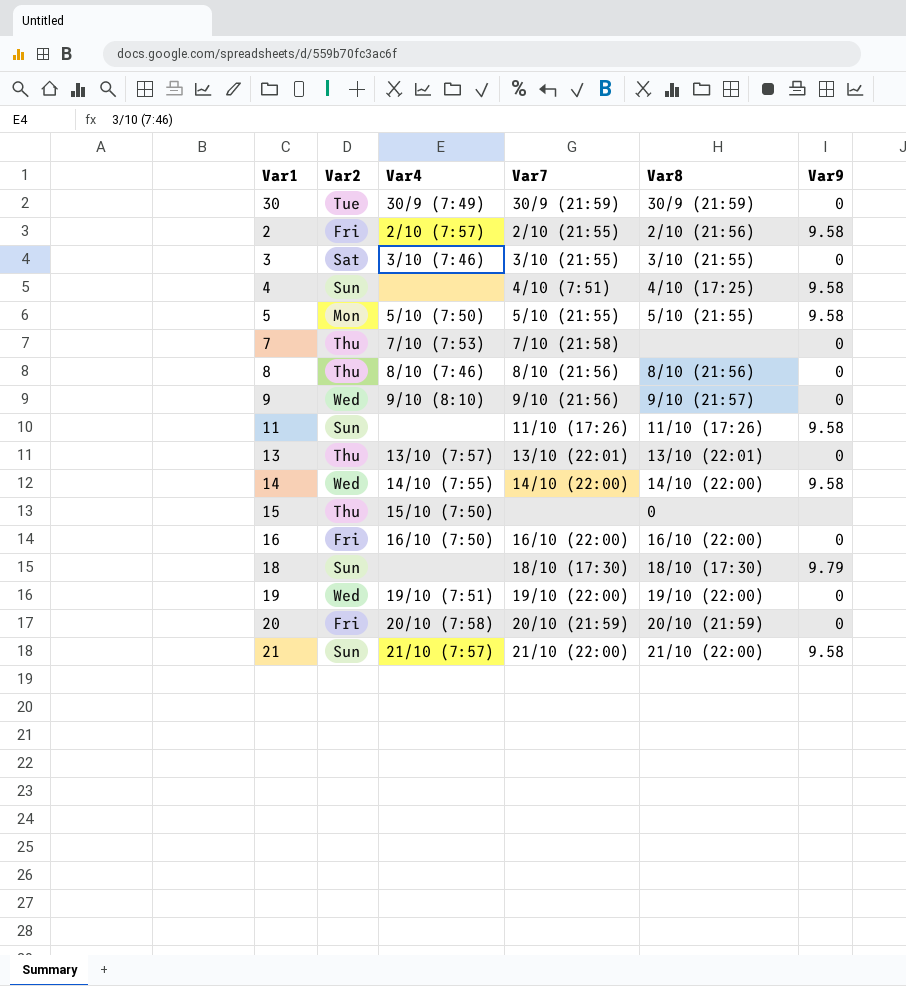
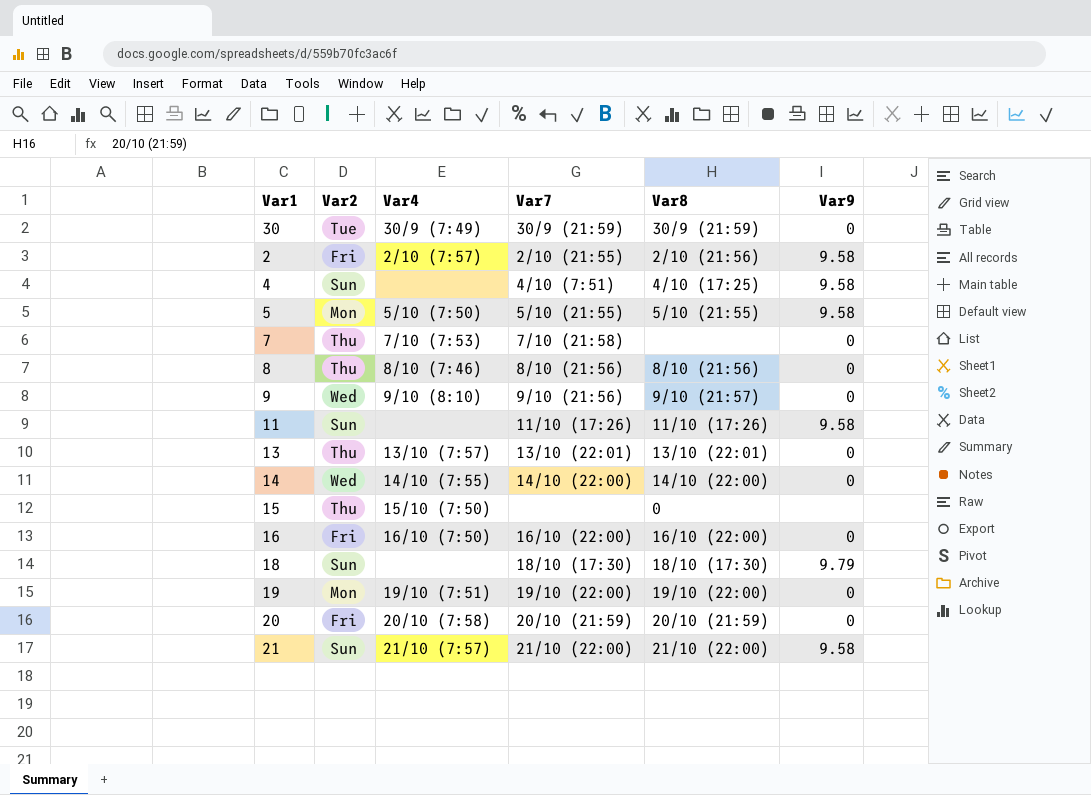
row 3: Sat | 3/10 (7:46) | 3/10 (21:55) | 3/10 (21:55) | 0 -> none
14 | Var9: 9.58 -> 0
19 | Var2: Wed -> Mon

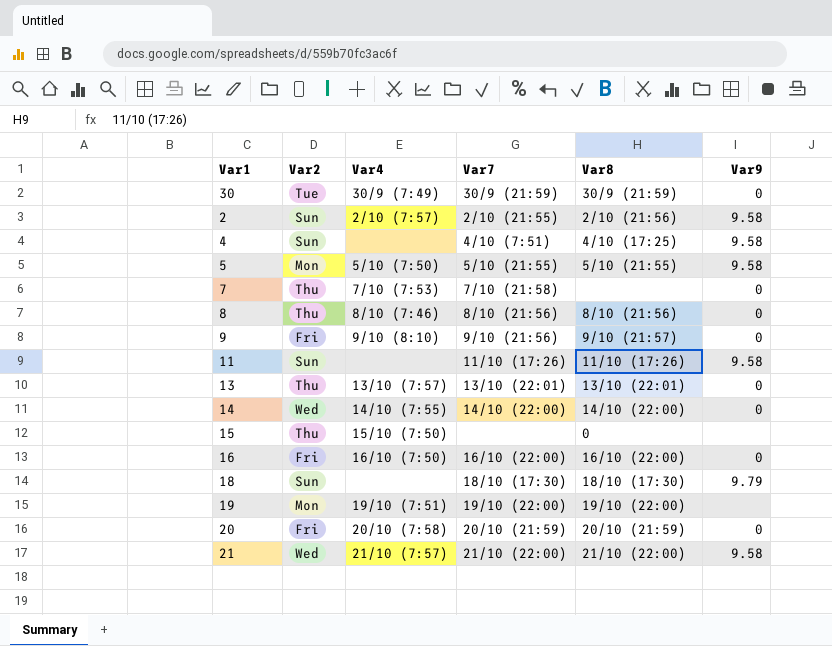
2 | Var2: Fri -> Sun
9 | Var2: Wed -> Fri
19 | Var9: 0 -> none
21 | Var2: Sun -> Wed

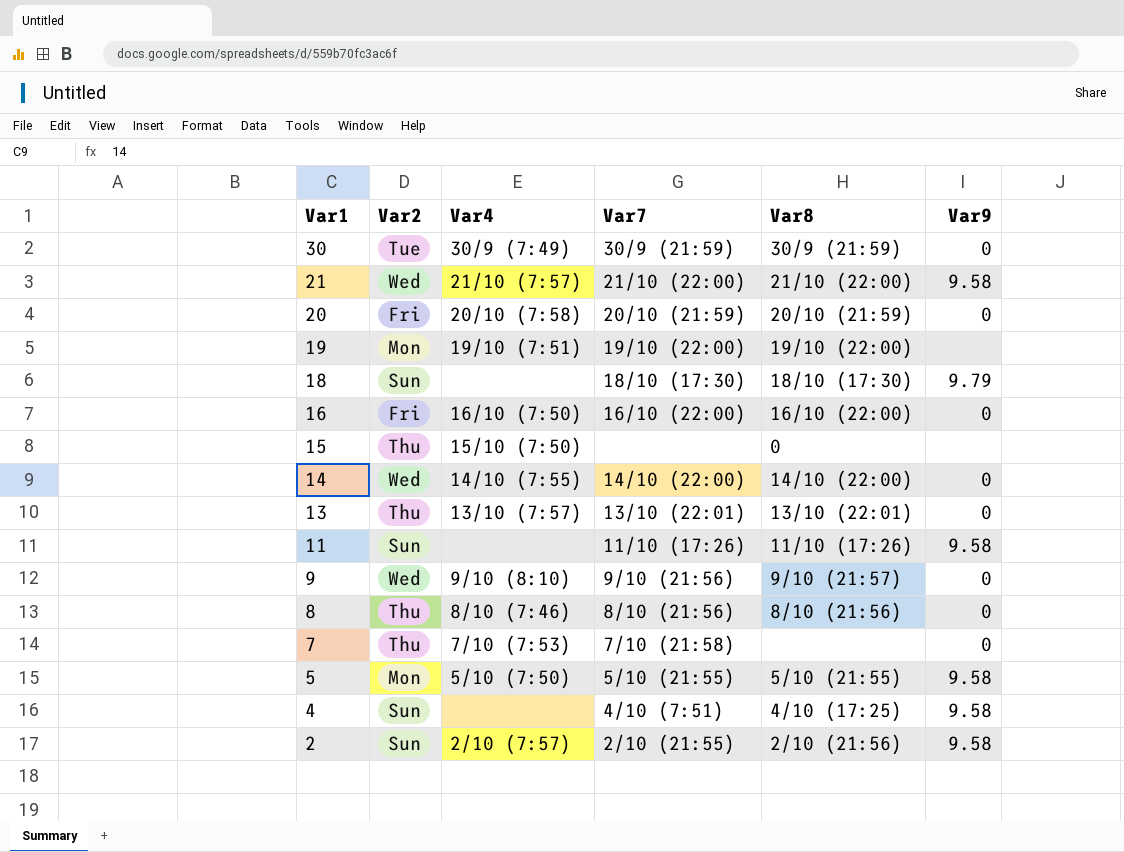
row order: none -> Var1 descending
9 | Var2: Fri -> Wed

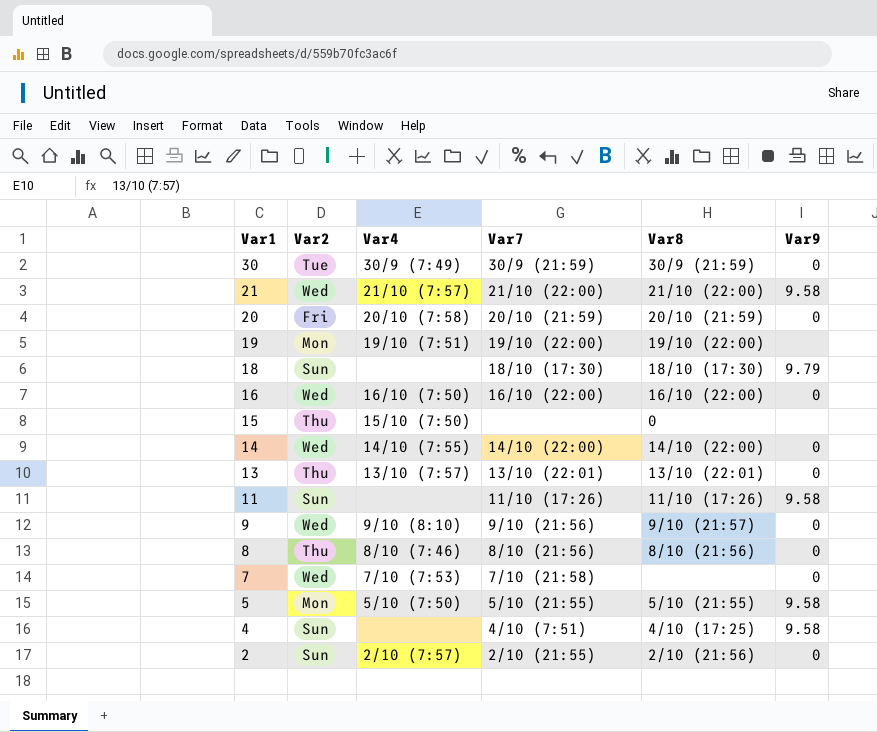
16 | Var2: Fri -> Wed
7 | Var2: Thu -> Wed
2 | Var9: 9.58 -> 0

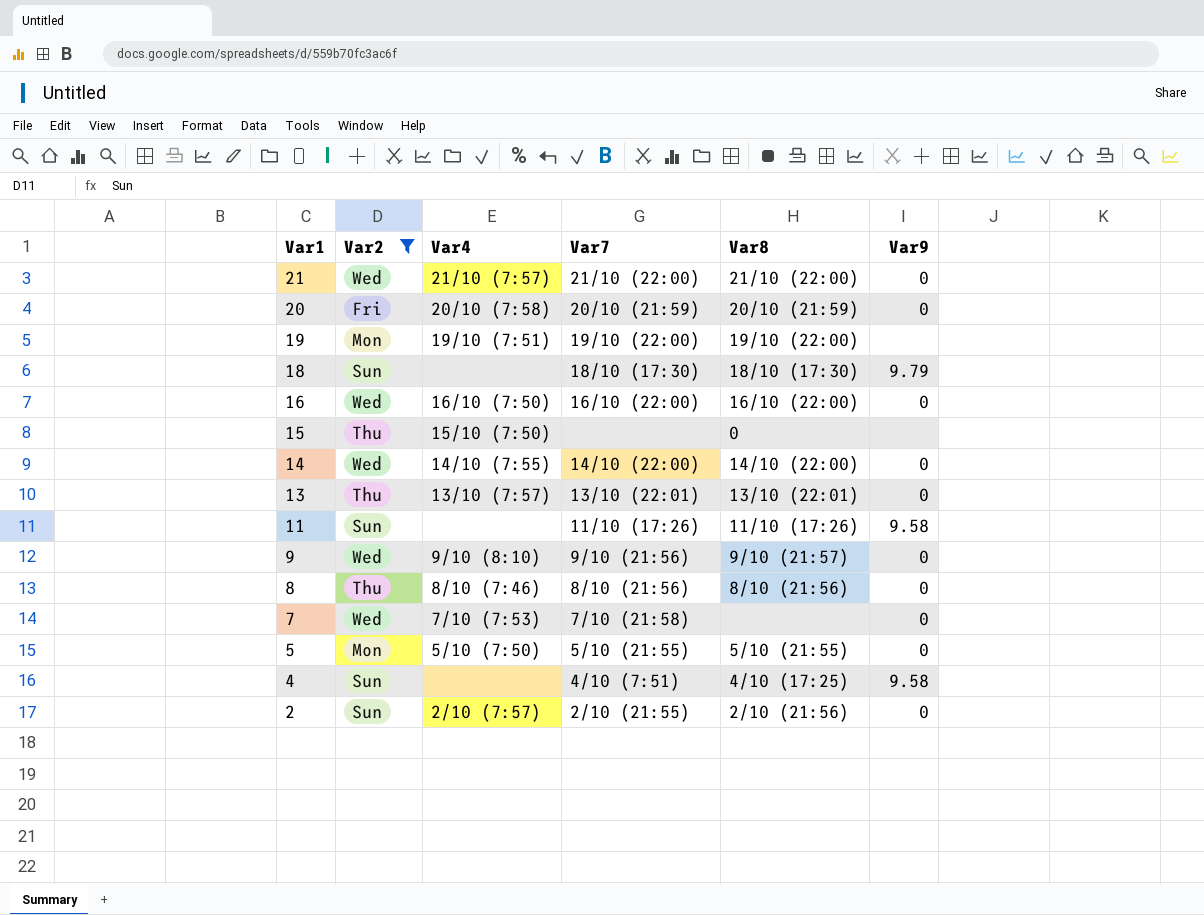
filter: none -> Var2 != Tue
21 | Var9: 9.58 -> 0
5 | Var9: 9.58 -> 0

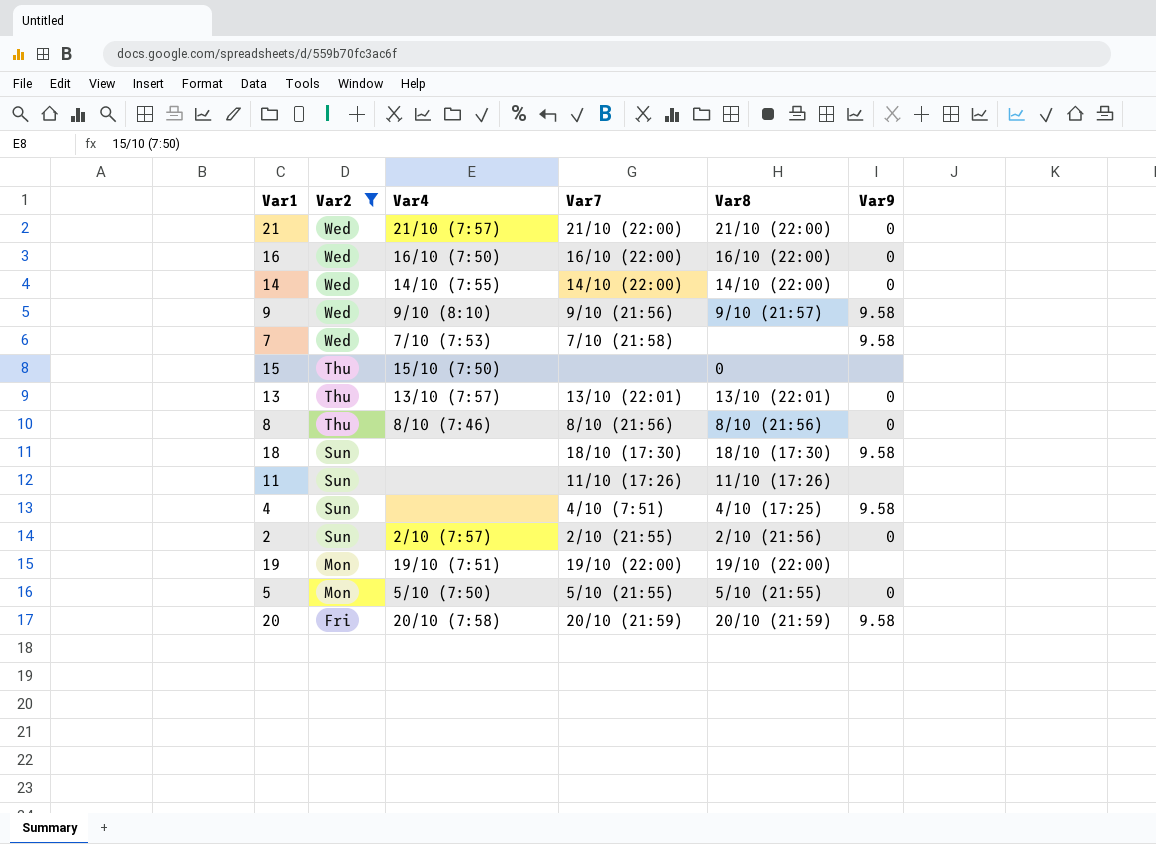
row order: Var1 descending -> Var2 descending
9 | Var9: 0 -> 9.58
7 | Var9: 0 -> 9.58
18 | Var9: 9.79 -> 9.58
11 | Var9: 9.58 -> none
20 | Var9: 0 -> 9.58

